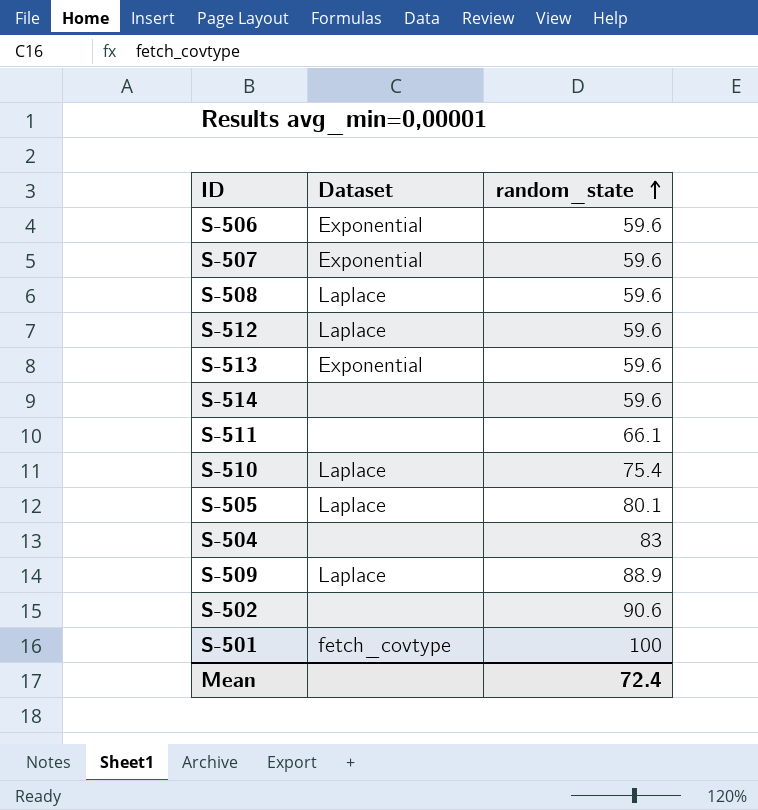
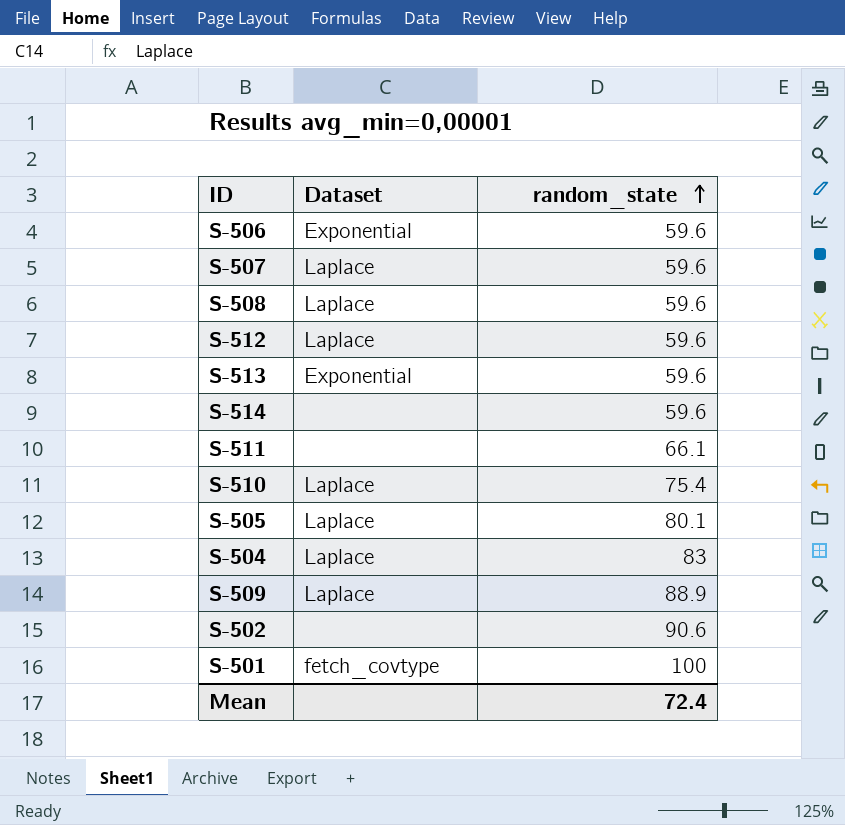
S-507 | Dataset: Exponential -> Laplace
S-504 | Dataset: none -> Laplace

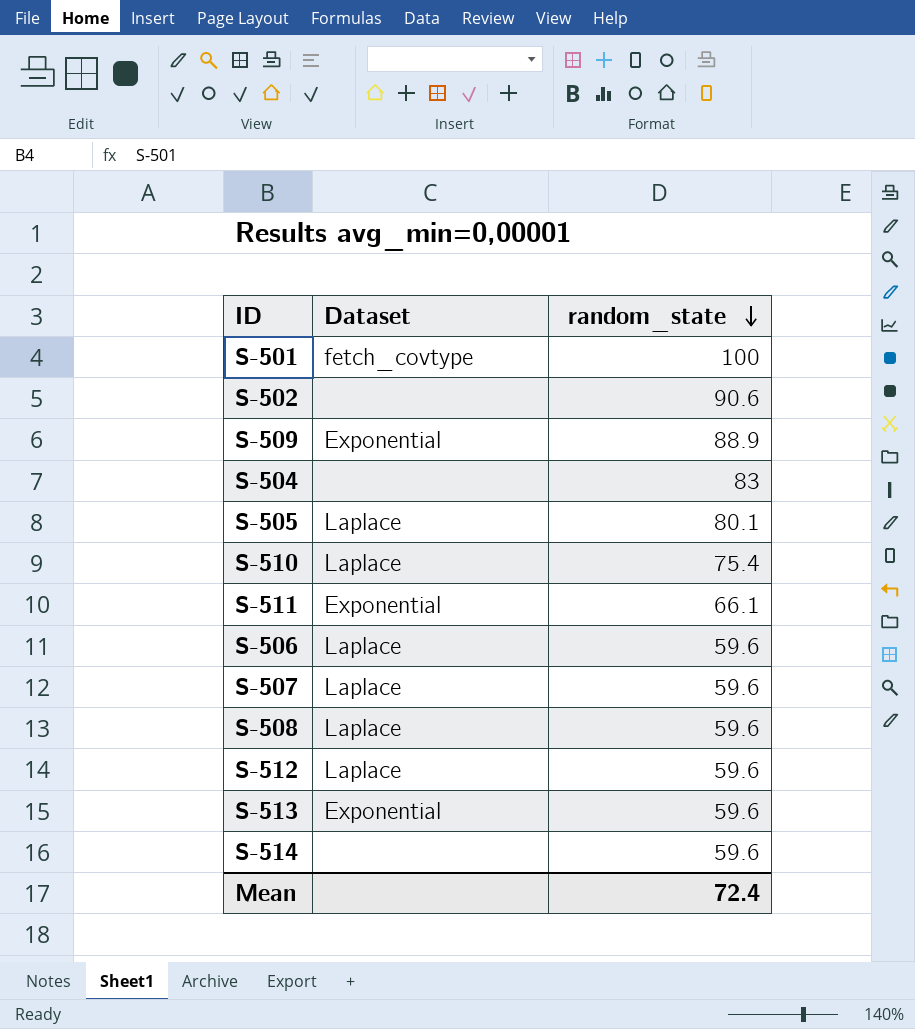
row order: random_state ascending -> random_state descending
S-509 | Dataset: Laplace -> Exponential
S-504 | Dataset: Laplace -> none
S-511 | Dataset: none -> Exponential
S-506 | Dataset: Exponential -> Laplace

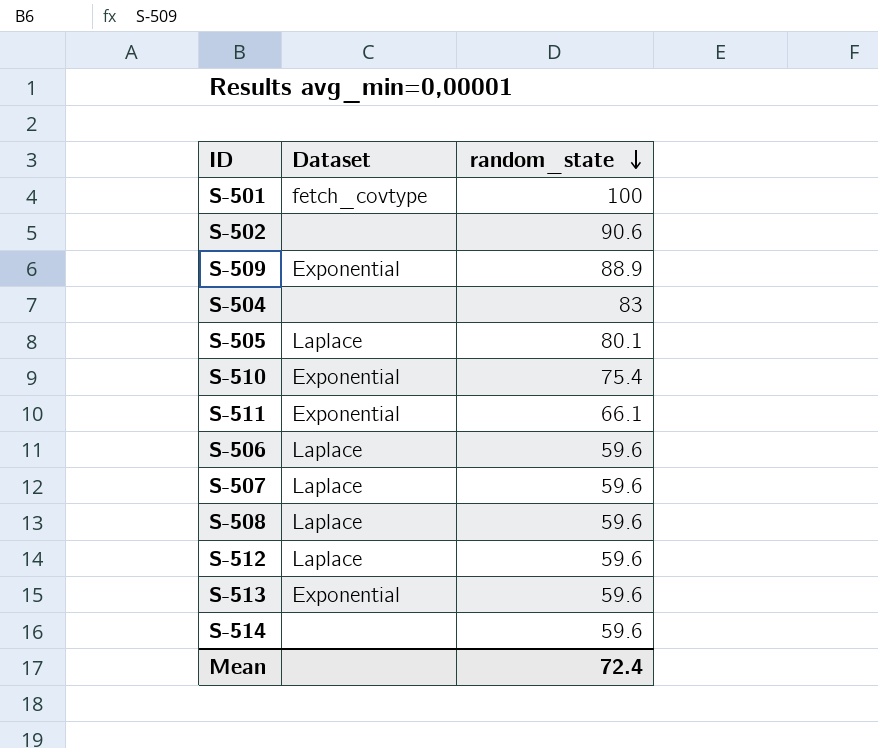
S-510 | Dataset: Laplace -> Exponential

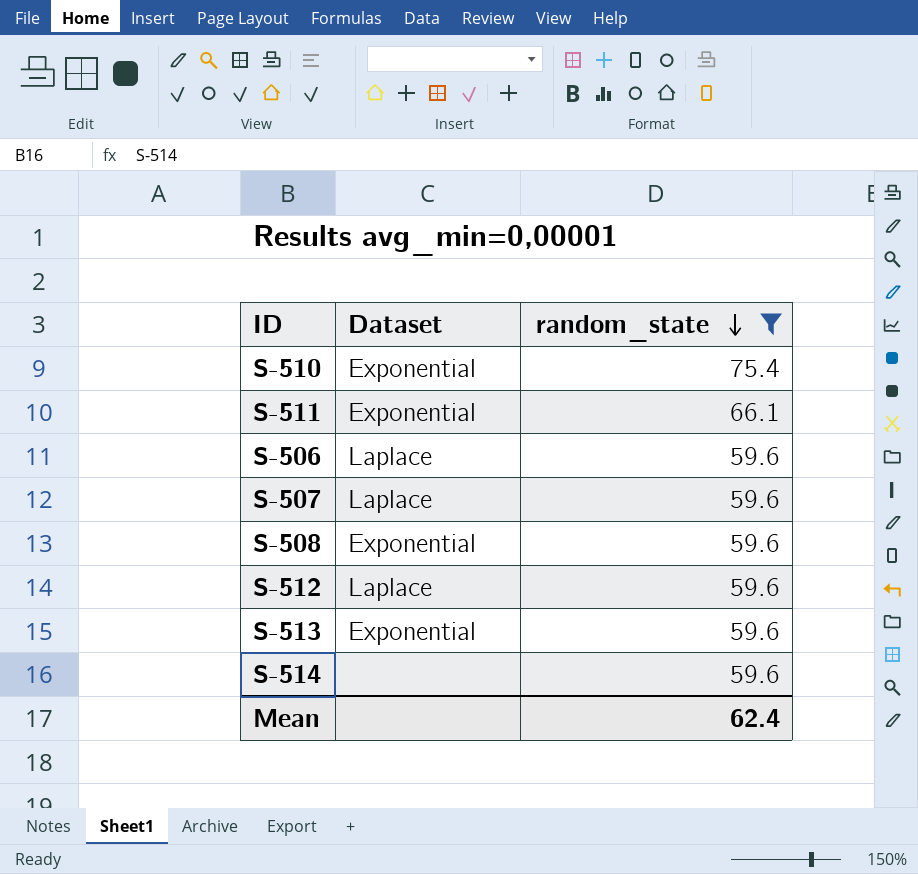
filter: none -> random_state <= 75.4
S-508 | Dataset: Laplace -> Exponential
Mean | random_state: 72.4 -> 62.4

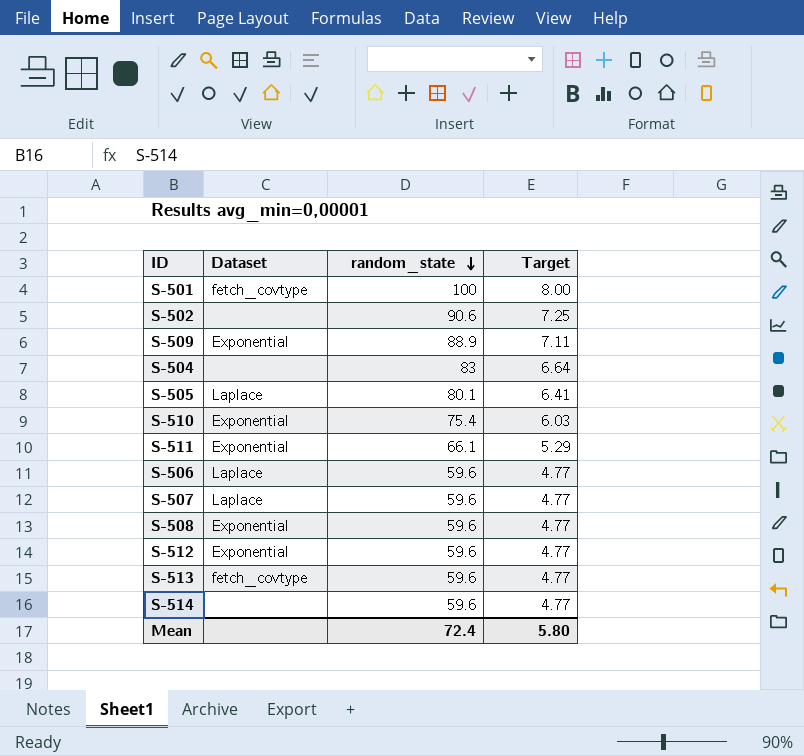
filter: random_state <= 75.4 -> none
column Target | formula: none -> [random_state] * 0.08
S-512 | Dataset: Laplace -> Exponential
S-513 | Dataset: Exponential -> fetch_covtype
Mean | random_state: 62.4 -> 72.4

